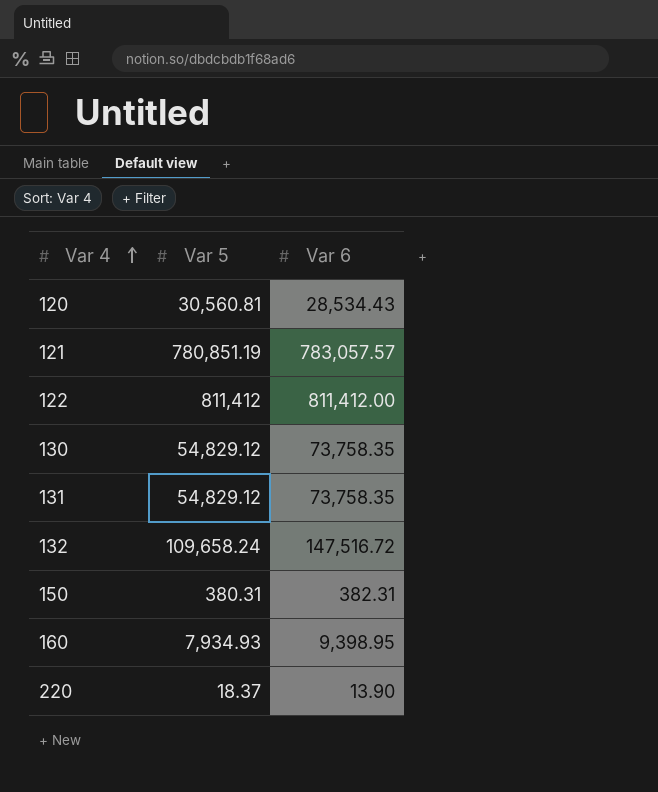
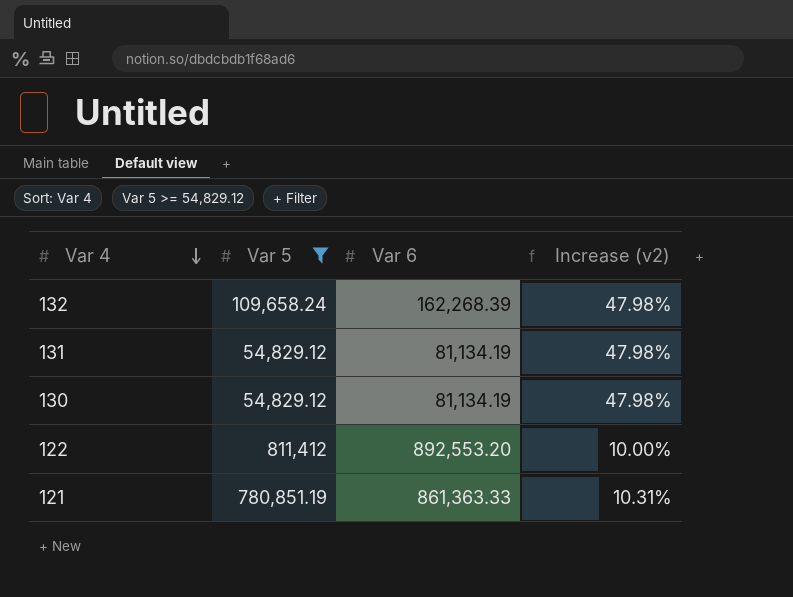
filter: none -> Var 5 >= 54,829.12
row order: Var 4 ascending -> Var 4 descending
column Increase (v2) | formula: none -> ([Var 6] - [Var 5]) / [Var 5]
132 | Var 6: 147,516.72 -> 162,268.39
131 | Var 6: 73,758.35 -> 81,134.19
130 | Var 6: 73,758.35 -> 81,134.19
122 | Var 6: 811,412.00 -> 892,553.20
121 | Var 6: 783,057.57 -> 861,363.33

